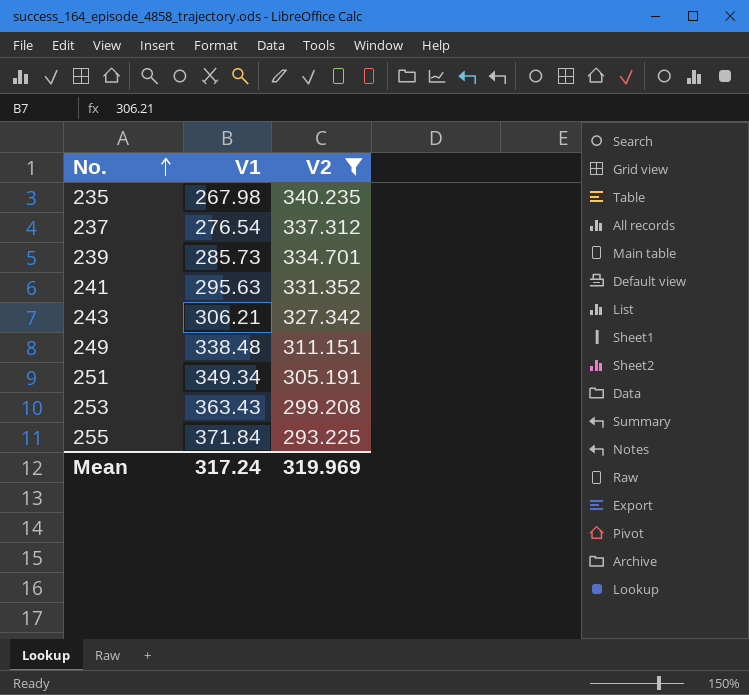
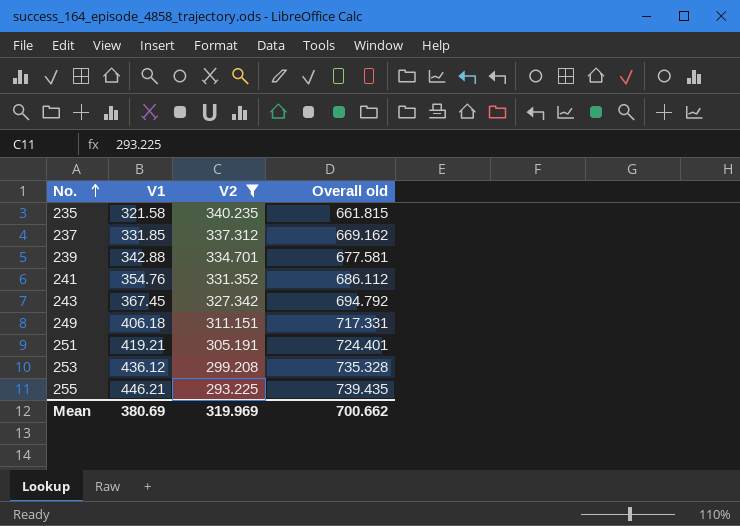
column Overall old | formula: none -> [V1] + [V2]
235 | V1: 267.98 -> 321.58
237 | V1: 276.54 -> 331.85
239 | V1: 285.73 -> 342.88
241 | V1: 295.63 -> 354.76
243 | V1: 306.21 -> 367.45
249 | V1: 338.48 -> 406.18
251 | V1: 349.34 -> 419.21
253 | V1: 363.43 -> 436.12
255 | V1: 371.84 -> 446.21
Mean | V1: 317.24 -> 380.69

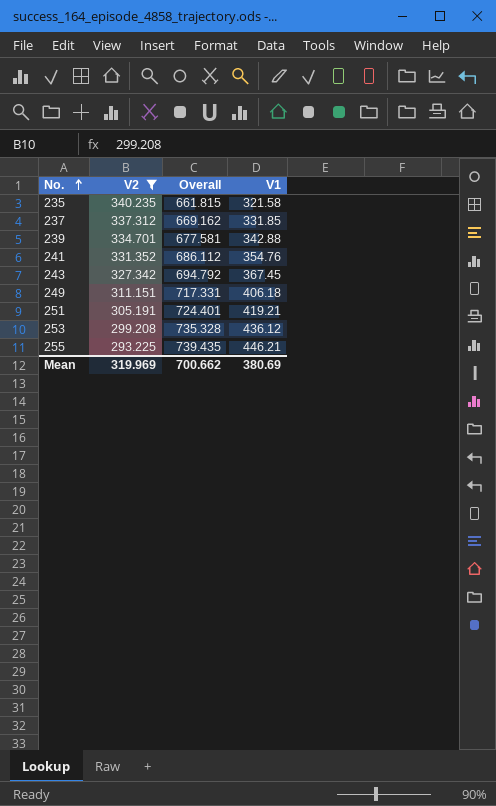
column name: Overall old -> Overall
column V1 | position: 2 -> 4

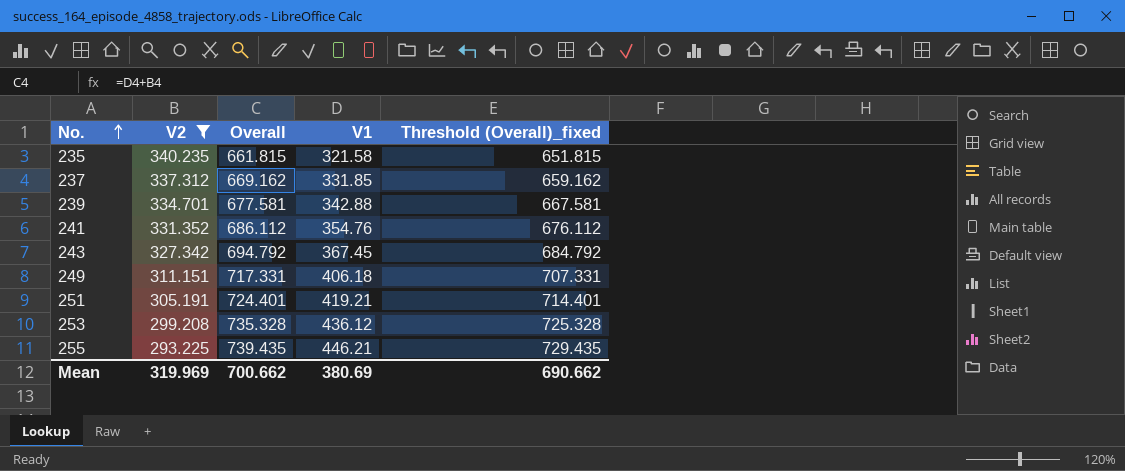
column Threshold (Overall)_fixed | formula: none -> [Overall] - 10

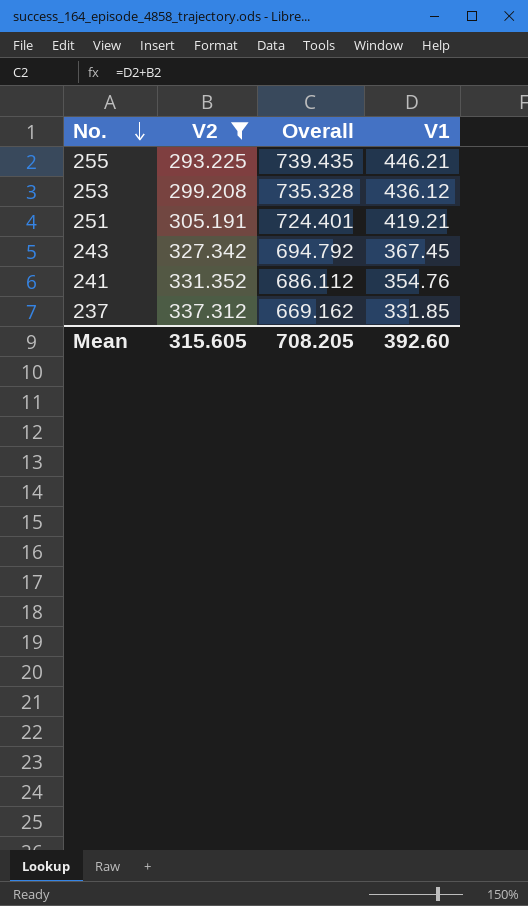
row order: No. ascending -> No. descending
column Threshold (Overall)_fixed | formula: [Overall] - 10 -> none
row 235: 340.235 | 661.815 | 321.58 | 651.815 -> none
row 239: 334.701 | 677.581 | 342.88 | 667.581 -> none
row 249: 311.151 | 717.331 | 406.18 | 707.331 -> none
Mean | V2: 319.969 -> 315.605
Mean | Overall: 700.662 -> 708.205
Mean | V1: 380.69 -> 392.60

